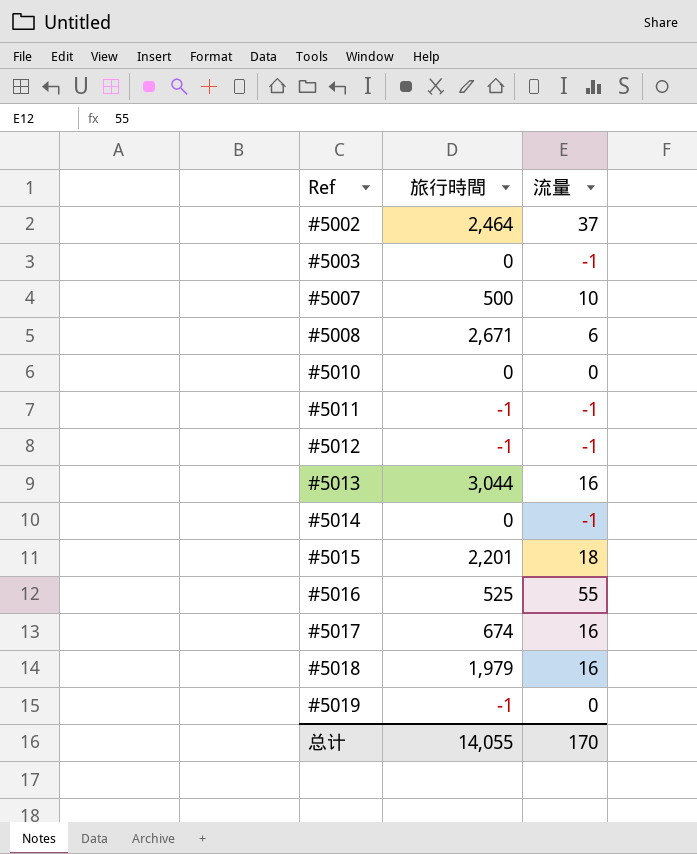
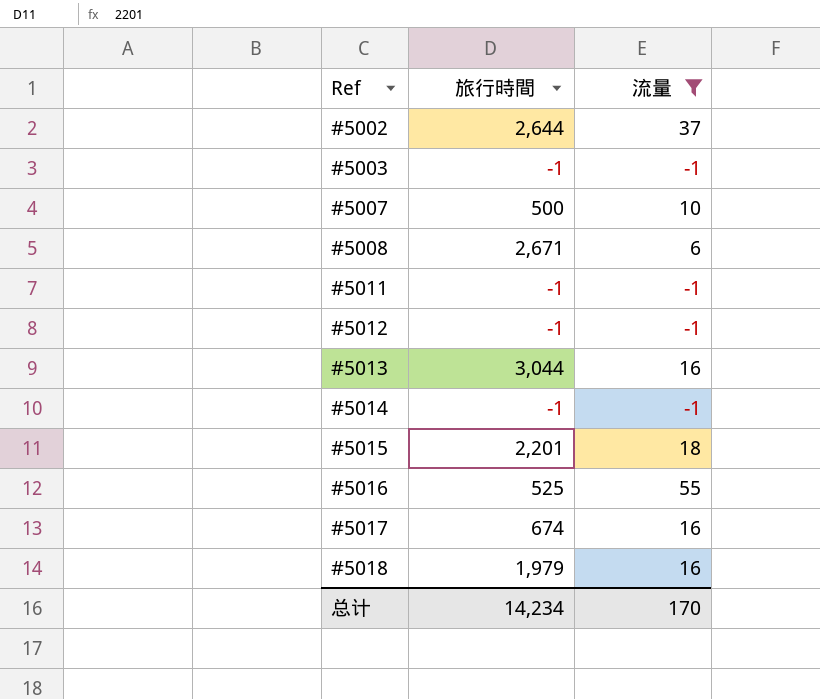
filter: none -> 流量 != 0
#5002 | 旅行時間: 2,464 -> 2,644
#5003 | 旅行時間: 0 -> -1
#5014 | 旅行時間: 0 -> -1
总计 | 旅行時間: 14,055 -> 14,234

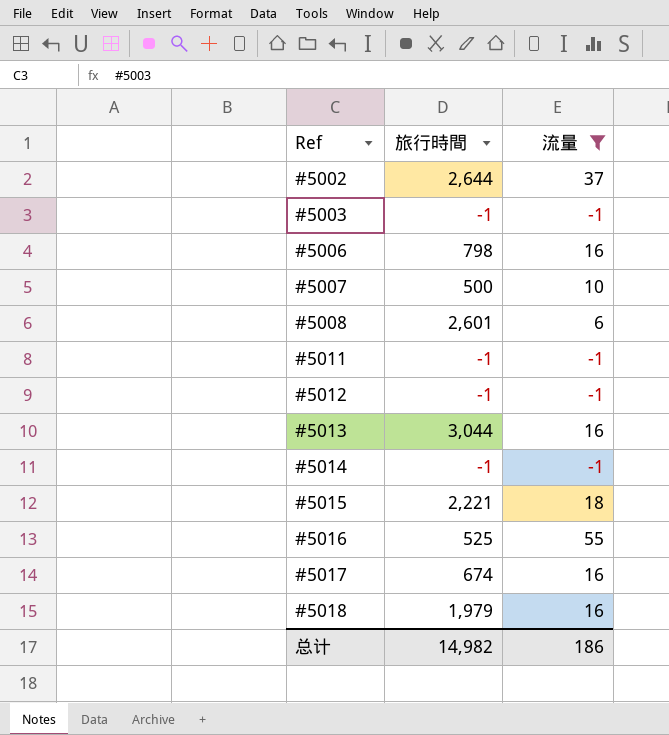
row #5006: none -> 798 | 16
#5008 | 旅行時間: 2,671 -> 2,601
#5015 | 旅行時間: 2,201 -> 2,221
总计 | 旅行時間: 14,234 -> 14,982
总计 | 流量: 170 -> 186

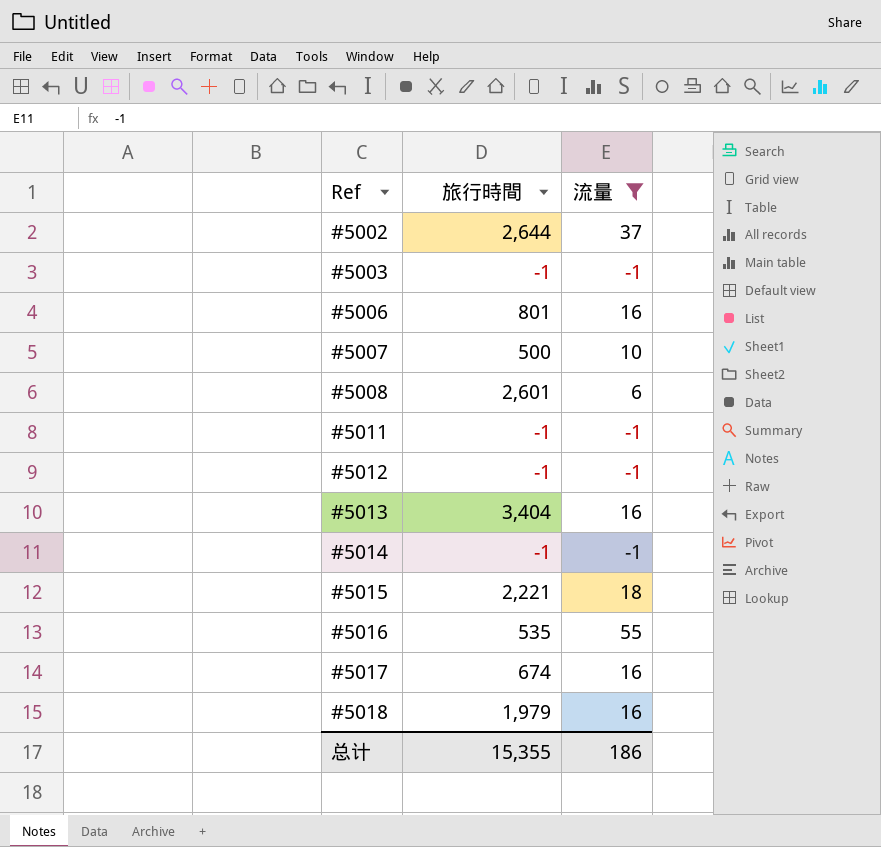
#5006 | 旅行時間: 798 -> 801
#5013 | 旅行時間: 3,044 -> 3,404
#5016 | 旅行時間: 525 -> 535
总计 | 旅行時間: 14,982 -> 15,355

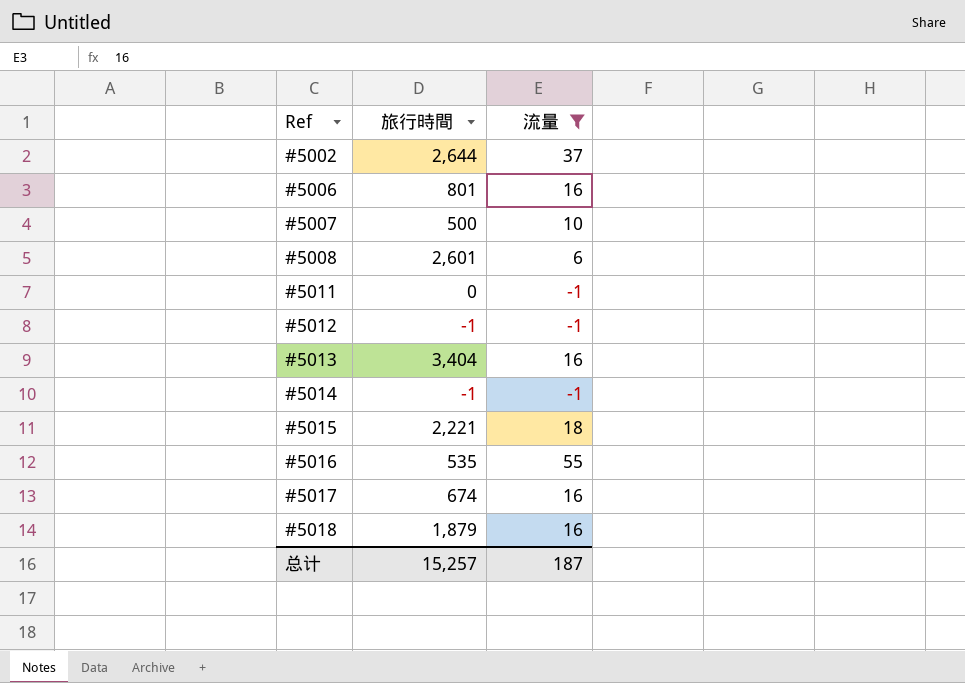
row #5003: -1 | -1 -> none
#5011 | 旅行時間: -1 -> 0
#5018 | 旅行時間: 1,979 -> 1,879
总计 | 旅行時間: 15,355 -> 15,257
总计 | 流量: 186 -> 187

